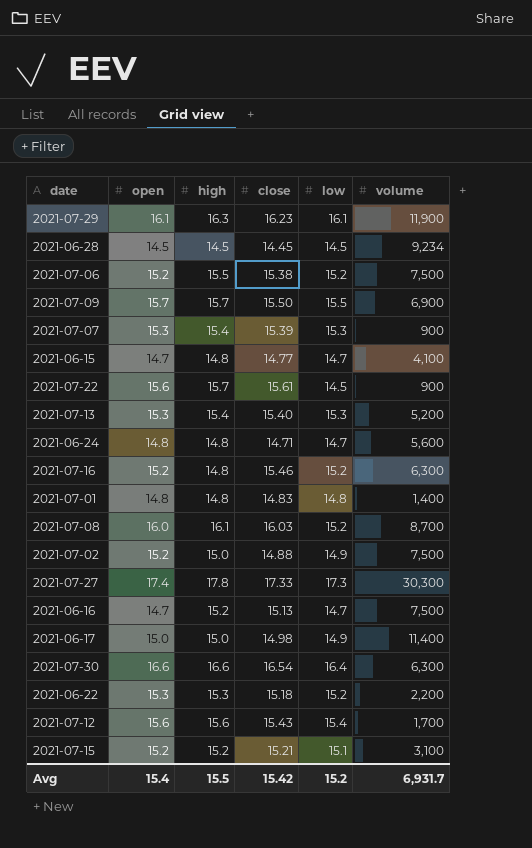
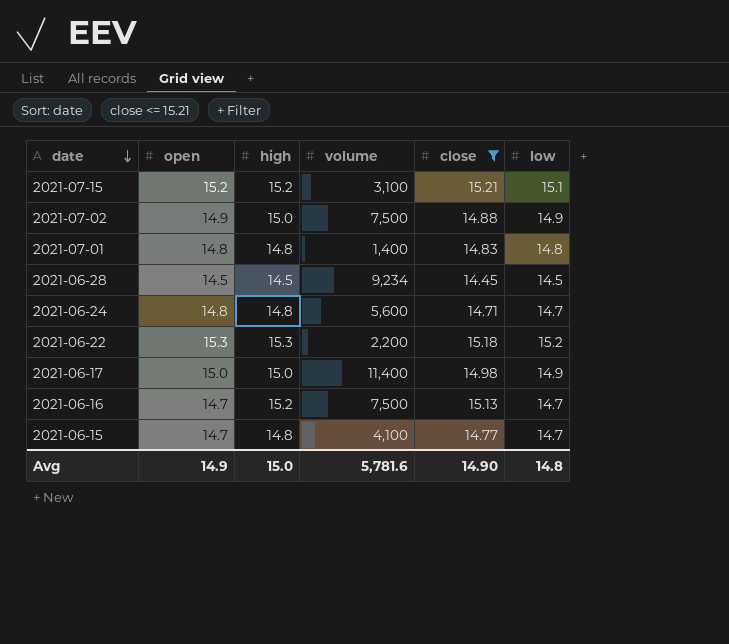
filter: none -> close <= 15.21
row order: none -> date descending
column volume | position: 6 -> 4
2021-07-02 | open: 15.2 -> 14.9
Avg | open: 15.4 -> 14.9
Avg | high: 15.5 -> 15.0
Avg | volume: 6,931.7 -> 5,781.6
Avg | close: 15.42 -> 14.90
Avg | low: 15.2 -> 14.8

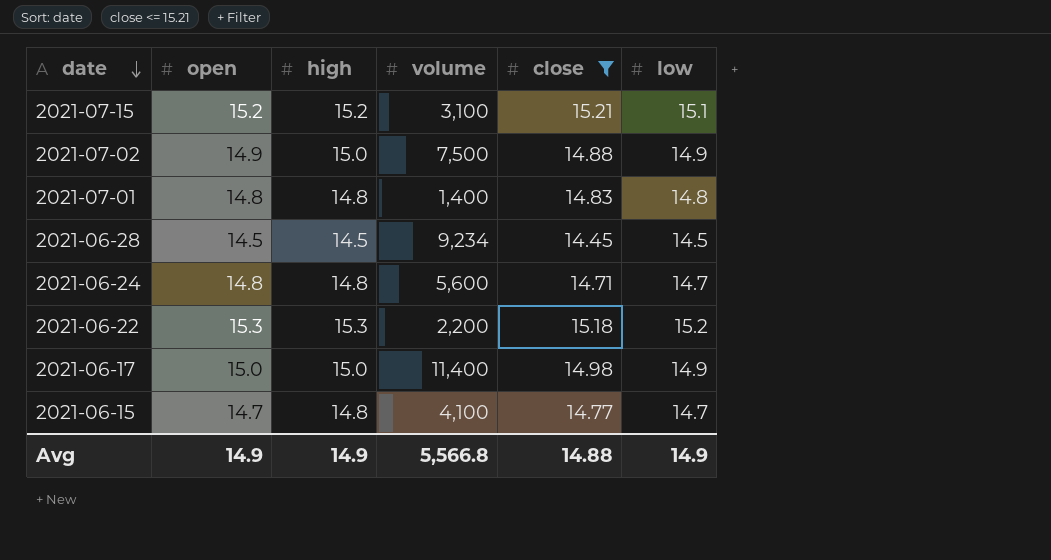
row 2021-06-16: 14.7 | 15.2 | 7,500 | 15.13 | 14.7 -> none
Avg | high: 15.0 -> 14.9
Avg | volume: 5,781.6 -> 5,566.8
Avg | close: 14.90 -> 14.88
Avg | low: 14.8 -> 14.9

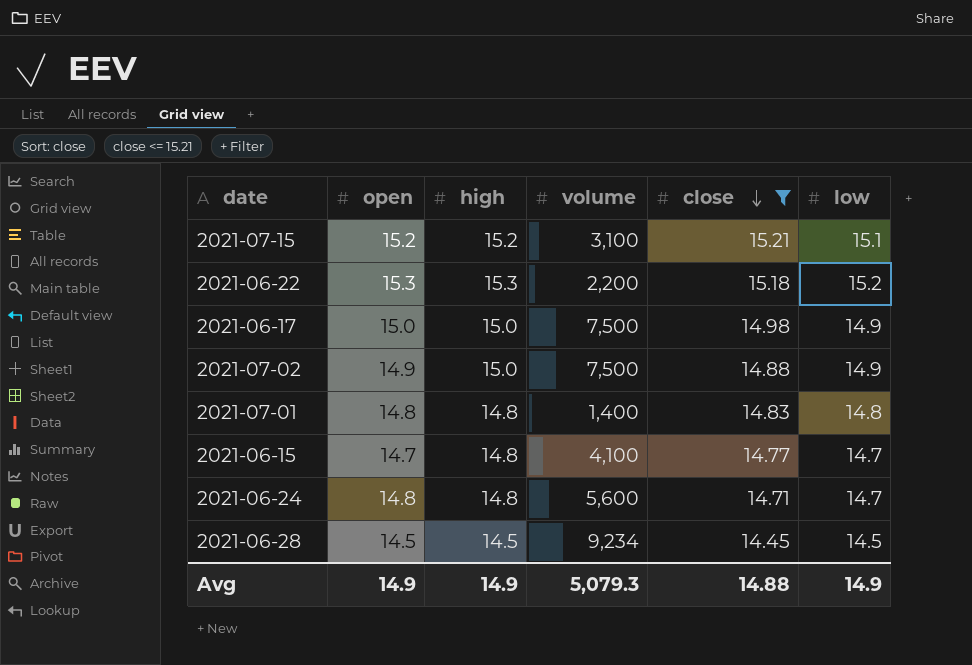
row order: date descending -> close descending
2021-06-17 | volume: 11,400 -> 7,500
Avg | volume: 5,566.8 -> 5,079.3

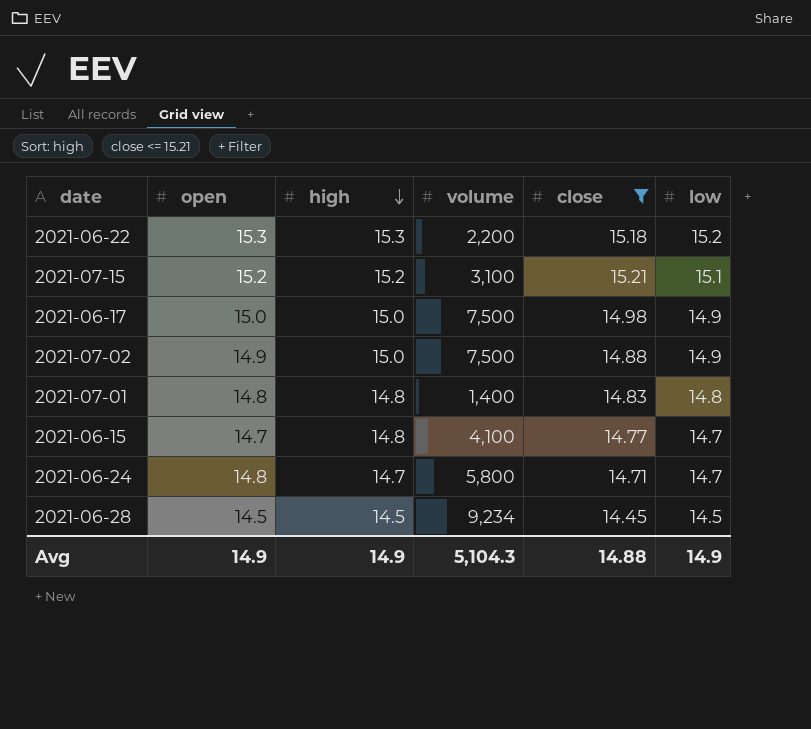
row order: close descending -> high descending
2021-06-24 | high: 14.8 -> 14.7
2021-06-24 | volume: 5,600 -> 5,800
Avg | volume: 5,079.3 -> 5,104.3

